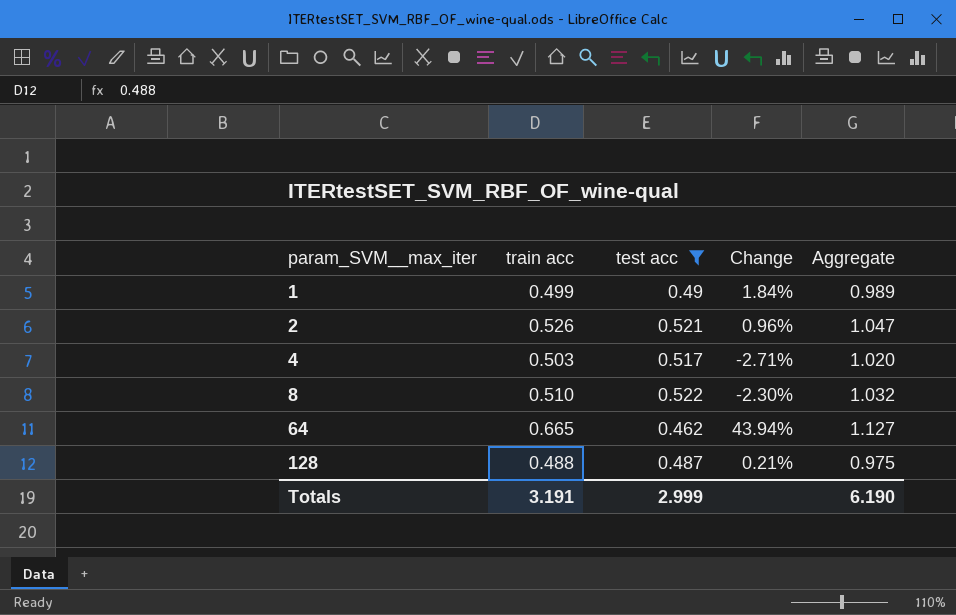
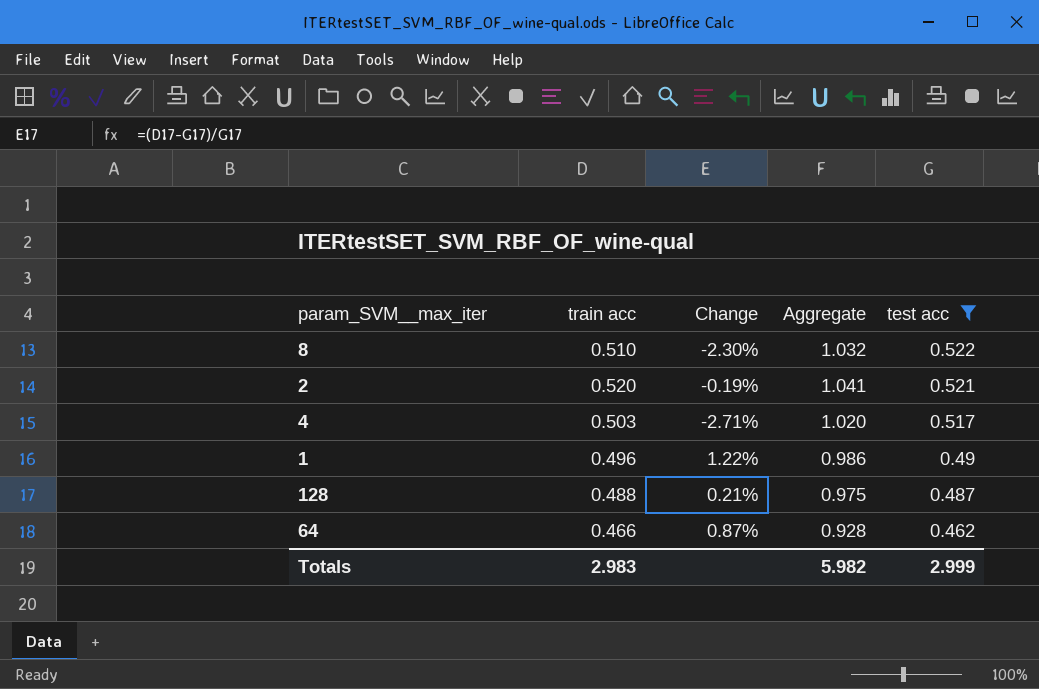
row order: param_SVM__max_iter ascending -> test acc descending
column test acc | position: 3 -> 5
2 | train acc: 0.526 -> 0.520
2 | Change: 0.96% -> -0.19%
2 | Aggregate: 1.047 -> 1.041
1 | train acc: 0.499 -> 0.496
1 | Change: 1.84% -> 1.22%
1 | Aggregate: 0.989 -> 0.986
64 | train acc: 0.665 -> 0.466
64 | Change: 43.94% -> 0.87%
64 | Aggregate: 1.127 -> 0.928
Totals | train acc: 3.191 -> 2.983
Totals | Aggregate: 6.190 -> 5.982

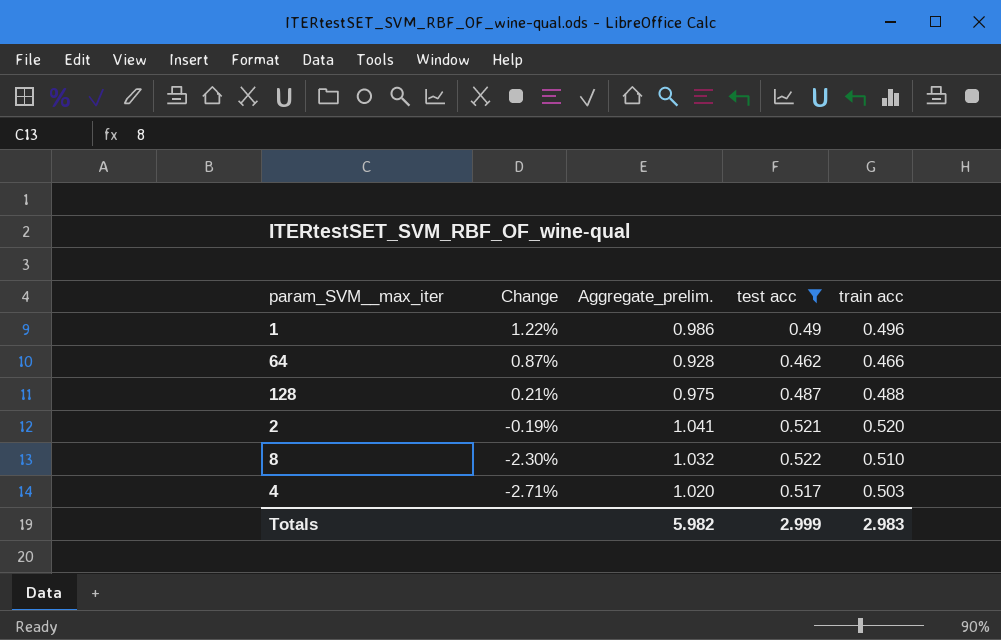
row order: test acc descending -> Change descending
column name: Aggregate -> Aggregate_prelim.
column train acc | position: 2 -> 5

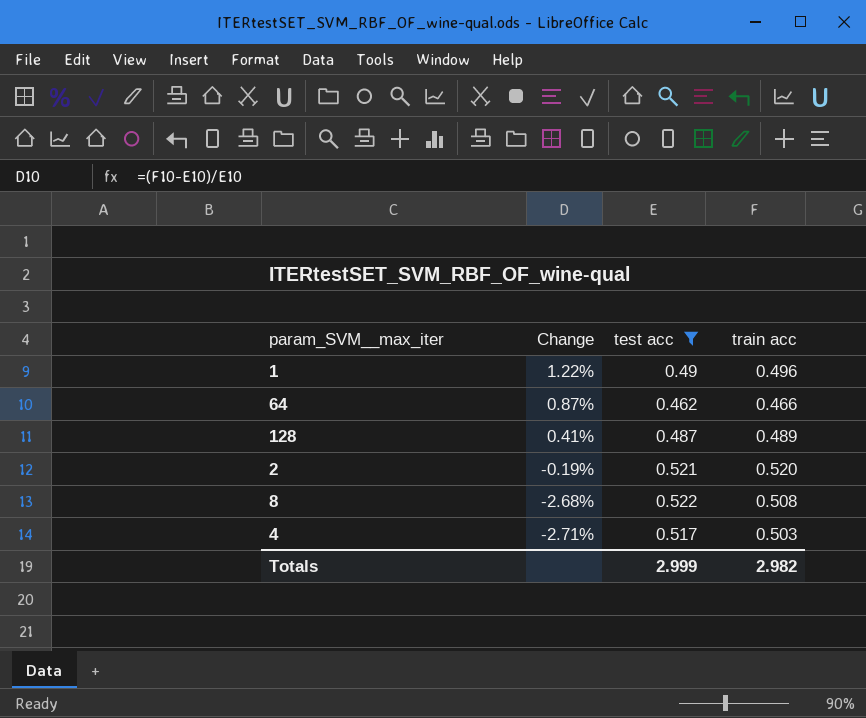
column Aggregate_prelim. | formula: [test acc] + [train acc] -> none
128 | Change: 0.21% -> 0.41%
128 | train acc: 0.488 -> 0.489
8 | Change: -2.30% -> -2.68%
8 | train acc: 0.510 -> 0.508
Totals | train acc: 2.983 -> 2.982

